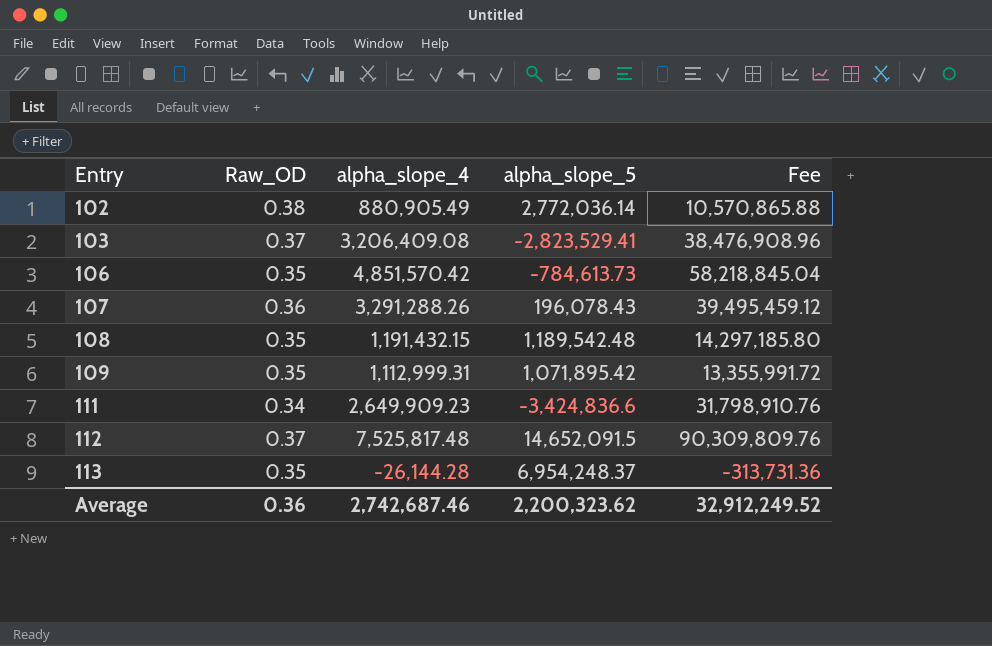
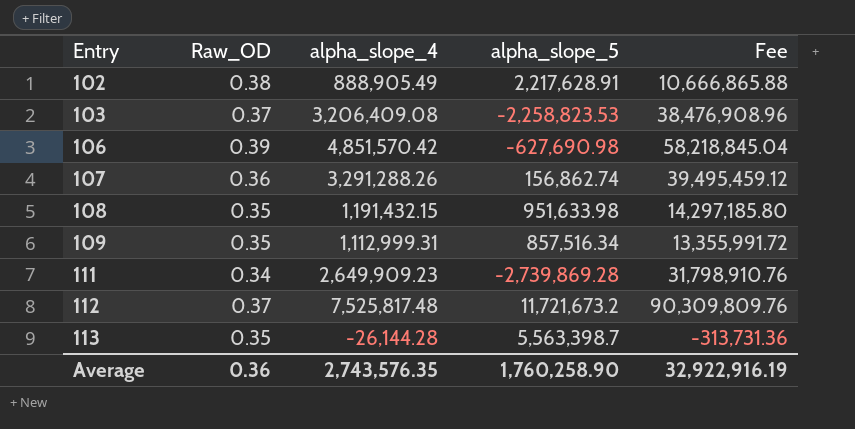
102 | alpha_slope_4: 880,905.49 -> 888,905.49
102 | alpha_slope_5: 2,772,036.14 -> 2,217,628.91
102 | Fee: 10,570,865.88 -> 10,666,865.88
103 | alpha_slope_5: -2,823,529.41 -> -2,258,823.53
106 | Raw_OD: 0.35 -> 0.39
106 | alpha_slope_5: -784,613.73 -> -627,690.98
107 | alpha_slope_5: 196,078.43 -> 156,862.74
108 | alpha_slope_5: 1,189,542.48 -> 951,633.98
109 | alpha_slope_5: 1,071,895.42 -> 857,516.34
111 | alpha_slope_5: -3,424,836.6 -> -2,739,869.28
112 | alpha_slope_5: 14,652,091.5 -> 11,721,673.2
113 | alpha_slope_5: 6,954,248.37 -> 5,563,398.7
Average | alpha_slope_4: 2,742,687.46 -> 2,743,576.35
Average | alpha_slope_5: 2,200,323.62 -> 1,760,258.90
Average | Fee: 32,912,249.52 -> 32,922,916.19

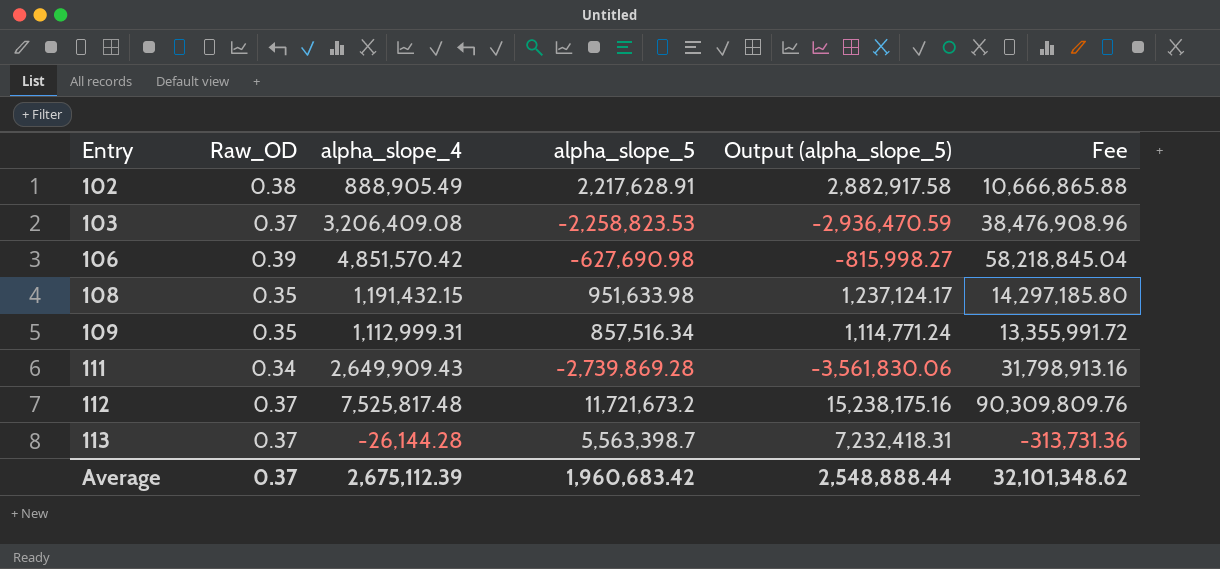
column Output (alpha_slope_5) | formula: none -> [alpha_slope_5] * 1.3
row 107: 0.36 | 3,291,288.26 | 156,862.74 | 39,495,459.12 -> none
111 | alpha_slope_4: 2,649,909.23 -> 2,649,909.43
111 | Fee: 31,798,910.76 -> 31,798,913.16
113 | Raw_OD: 0.35 -> 0.37
Average | Raw_OD: 0.36 -> 0.37
Average | alpha_slope_4: 2,743,576.35 -> 2,675,112.39
Average | alpha_slope_5: 1,760,258.90 -> 1,960,683.42
Average | Fee: 32,922,916.19 -> 32,101,348.62

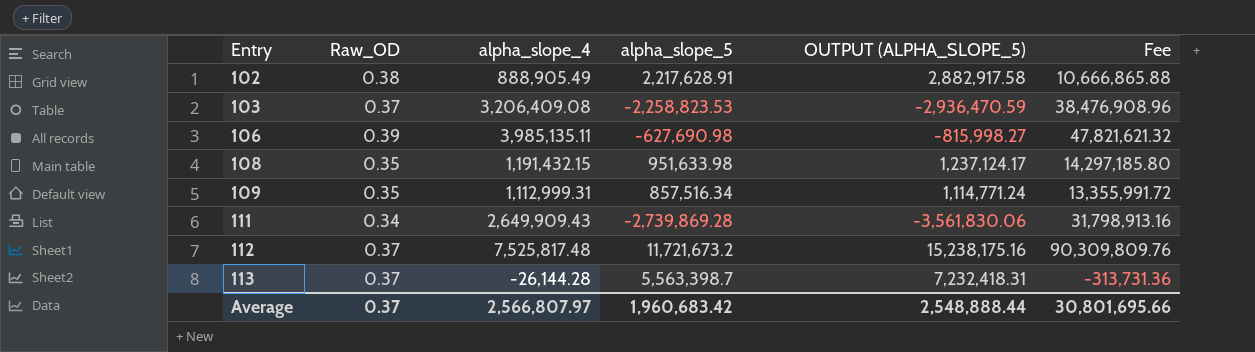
column name: Output (alpha_slope_5) -> OUTPUT (ALPHA_SLOPE_5)
106 | alpha_slope_4: 4,851,570.42 -> 3,985,135.11
106 | Fee: 58,218,845.04 -> 47,821,621.32
Average | alpha_slope_4: 2,675,112.39 -> 2,566,807.97
Average | Fee: 32,101,348.62 -> 30,801,695.66

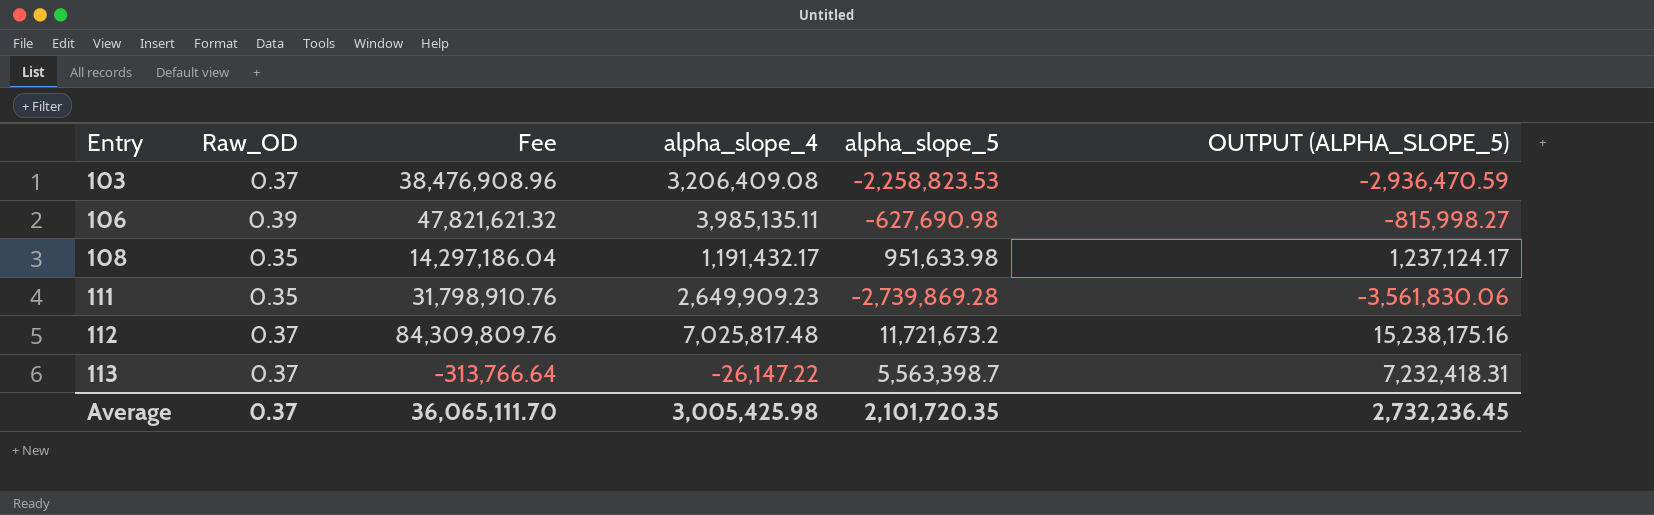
column Fee | position: 6 -> 3
row 102: 0.38 | 888,905.49 | 2,217,628.91 | 2,882,917.58 | 10,666,865.88 -> none
row 109: 0.35 | 1,112,999.31 | 857,516.34 | 1,114,771.24 | 13,355,991.72 -> none
108 | Fee: 14,297,185.80 -> 14,297,186.04
108 | alpha_slope_4: 1,191,432.15 -> 1,191,432.17
111 | Raw_OD: 0.34 -> 0.35
111 | Fee: 31,798,913.16 -> 31,798,910.76
111 | alpha_slope_4: 2,649,909.43 -> 2,649,909.23
112 | Fee: 90,309,809.76 -> 84,309,809.76
112 | alpha_slope_4: 7,525,817.48 -> 7,025,817.48
113 | Fee: -313,731.36 -> -313,766.64
113 | alpha_slope_4: -26,144.28 -> -26,147.22
Average | Fee: 30,801,695.66 -> 36,065,111.70
Average | alpha_slope_4: 2,566,807.97 -> 3,005,425.98
Average | alpha_slope_5: 1,960,683.42 -> 2,101,720.35
Average | OUTPUT (ALPHA_SLOPE_5): 2,548,888.44 -> 2,732,236.45

